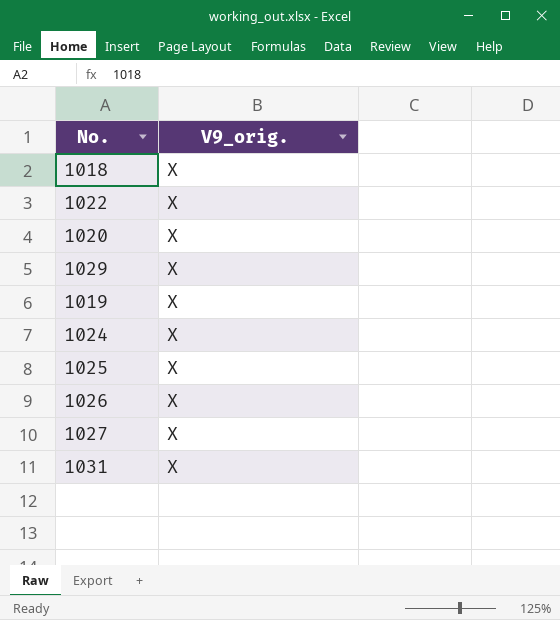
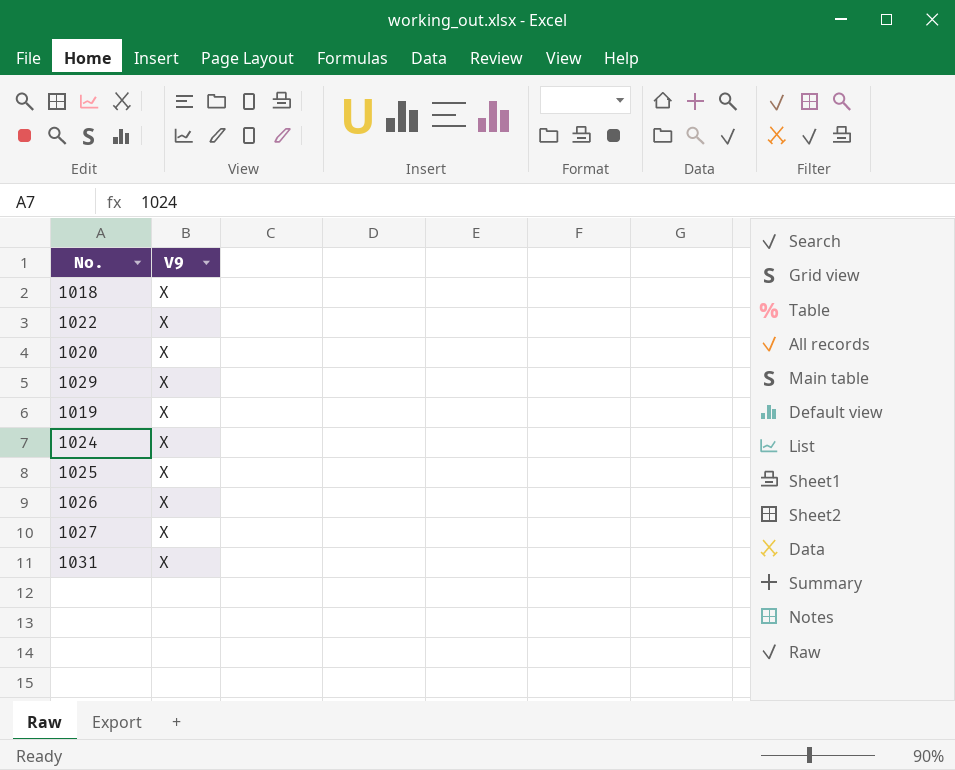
column name: V9_orig. -> V9

